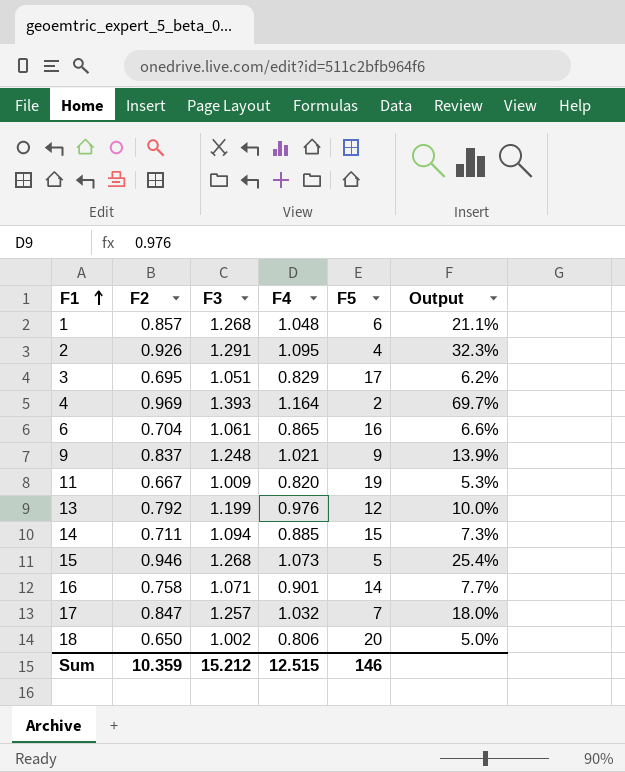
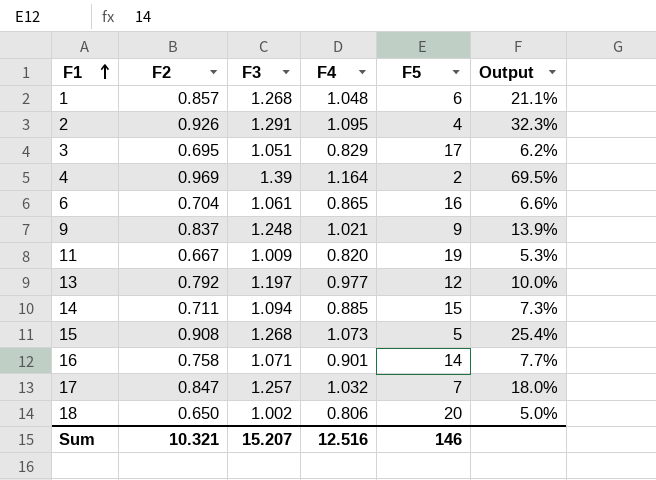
4 | F3: 1.393 -> 1.39
4 | Output: 69.7% -> 69.5%
13 | F3: 1.199 -> 1.197
13 | F4: 0.976 -> 0.977
15 | F2: 0.946 -> 0.908
Sum | F2: 10.359 -> 10.321
Sum | F3: 15.212 -> 15.207
Sum | F4: 12.515 -> 12.516

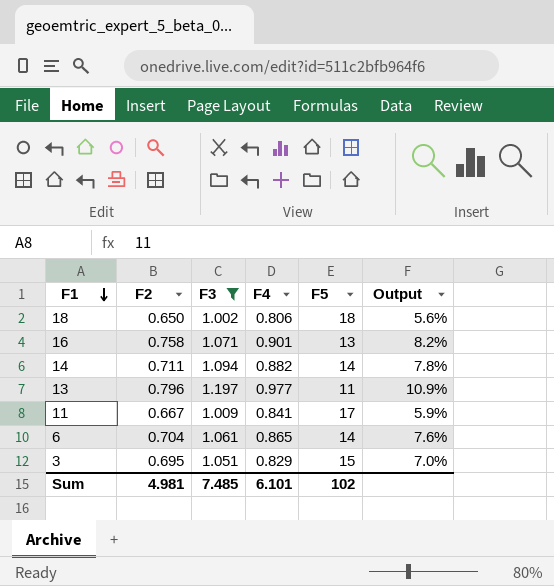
filter: none -> F3 <= 1.197
row order: F1 ascending -> F1 descending
18 | F5: 20 -> 18
18 | Output: 5.0% -> 5.6%
16 | F5: 14 -> 13
16 | Output: 7.7% -> 8.2%
14 | F4: 0.885 -> 0.882
14 | F5: 15 -> 14
14 | Output: 7.3% -> 7.8%
13 | F2: 0.792 -> 0.796
13 | F5: 12 -> 11
13 | Output: 10.0% -> 10.9%
11 | F4: 0.820 -> 0.841
11 | F5: 19 -> 17
11 | Output: 5.3% -> 5.9%
6 | F5: 16 -> 14
6 | Output: 6.6% -> 7.6%
3 | F5: 17 -> 15
3 | Output: 6.2% -> 7.0%
Sum | F2: 10.321 -> 4.981
Sum | F3: 15.207 -> 7.485
Sum | F4: 12.516 -> 6.101
Sum | F5: 146 -> 102

